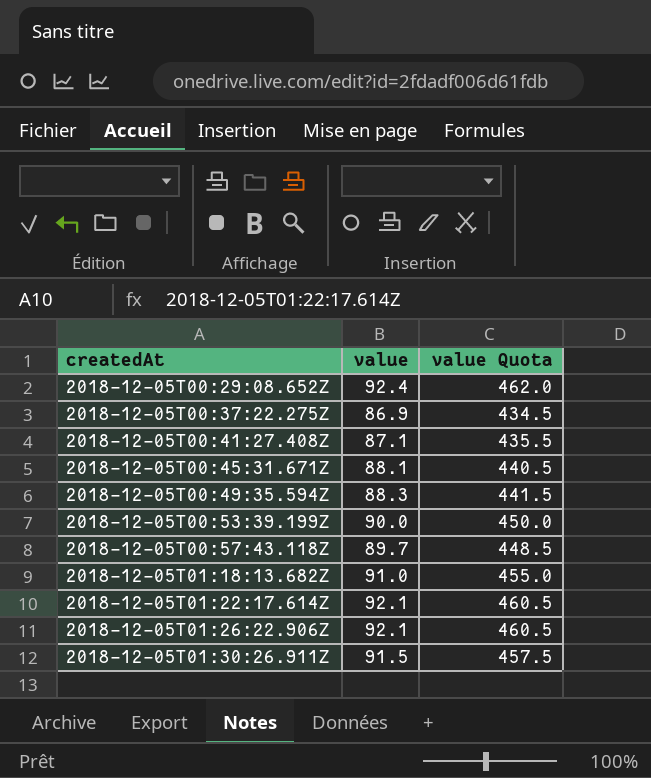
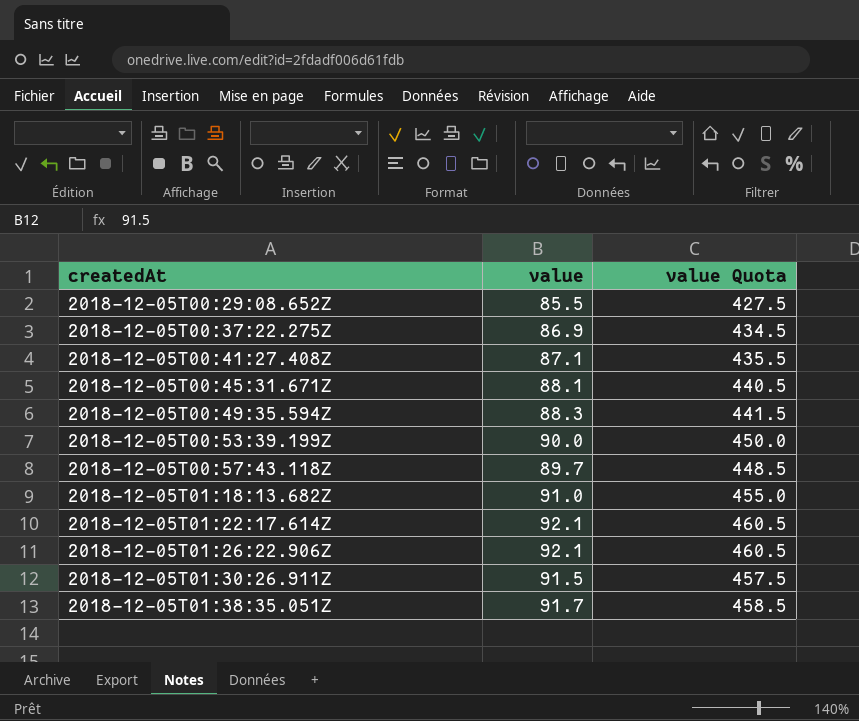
2018-12-05T00:29:08.652Z | value: 92.4 -> 85.5
2018-12-05T00:29:08.652Z | value Quota: 462.0 -> 427.5
row 2018-12-05T01:38:35.051Z: none -> 91.7 | 458.5

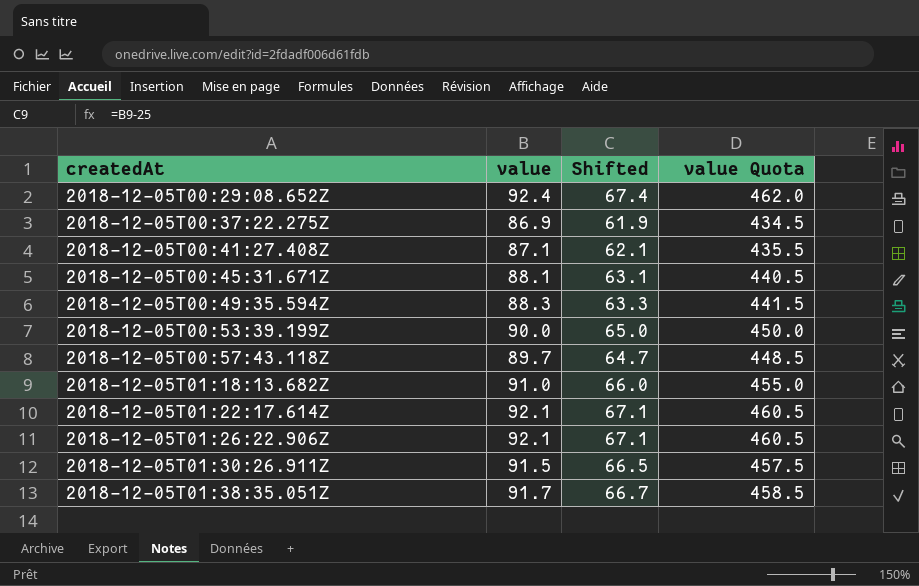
column Shifted | formula: none -> [value] - 25
2018-12-05T00:29:08.652Z | value: 85.5 -> 92.4
2018-12-05T00:29:08.652Z | value Quota: 427.5 -> 462.0

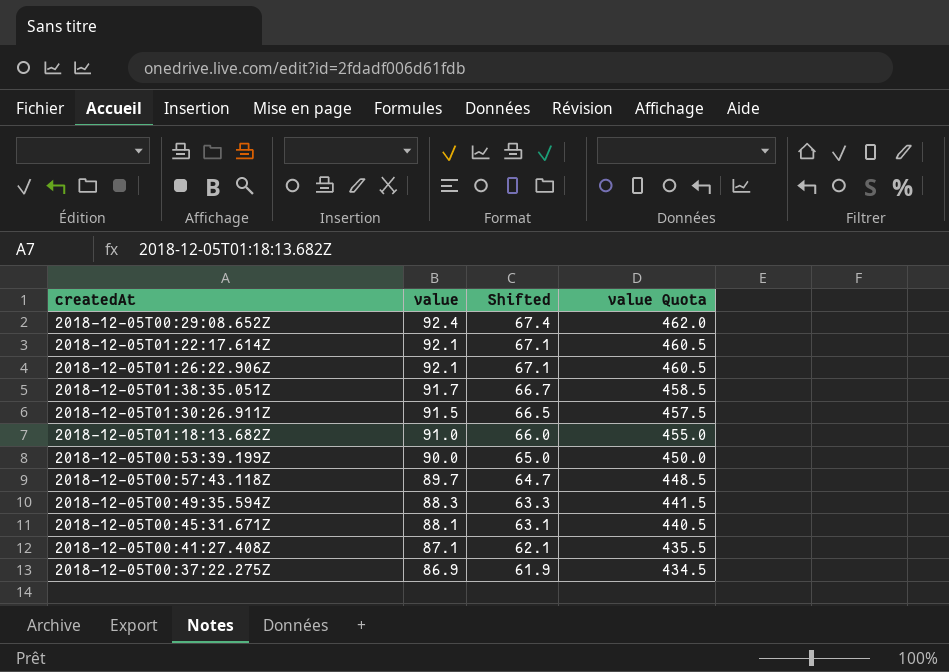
row order: createdAt ascending -> value descending

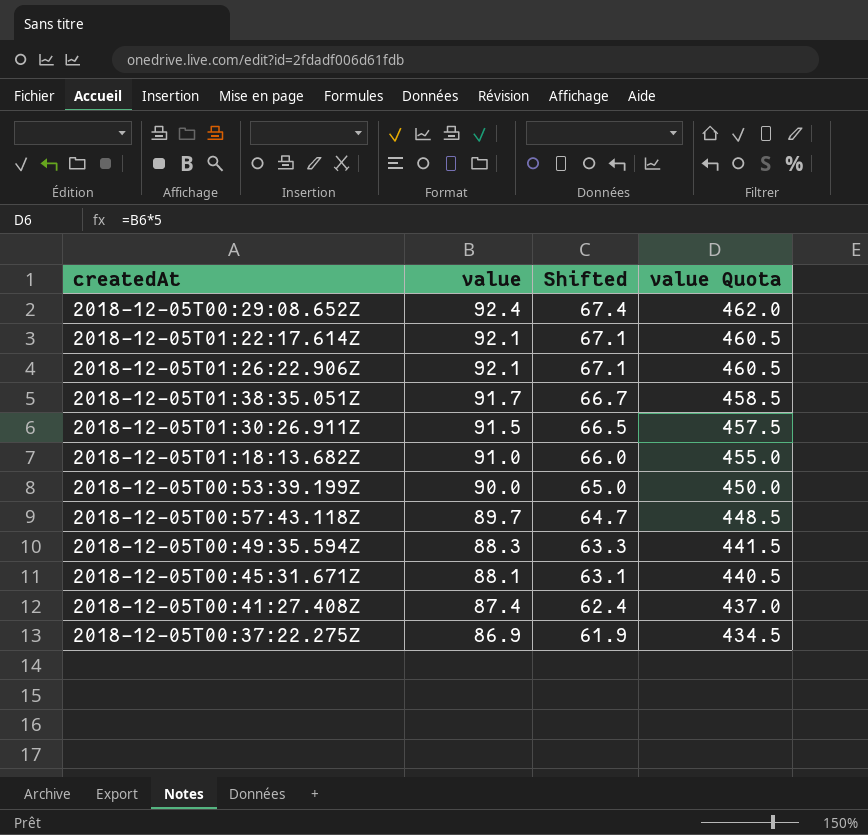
2018-12-05T00:41:27.408Z | value: 87.1 -> 87.4
2018-12-05T00:41:27.408Z | Shifted: 62.1 -> 62.4
2018-12-05T00:41:27.408Z | value Quota: 435.5 -> 437.0

